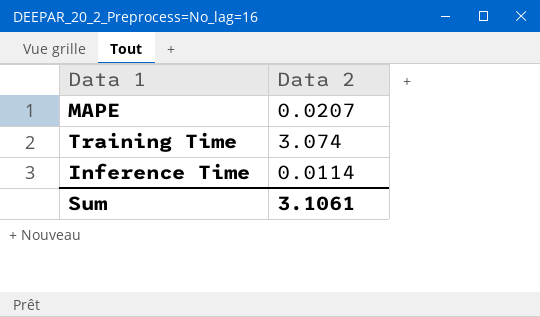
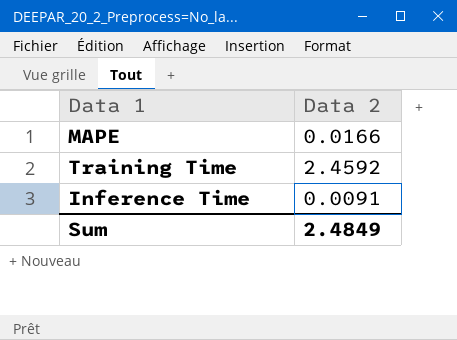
MAPE | Data 2: 0.0207 -> 0.0166
Training Time | Data 2: 3.074 -> 2.4592
Inference Time | Data 2: 0.0114 -> 0.0091
Sum | Data 2: 3.1061 -> 2.4849

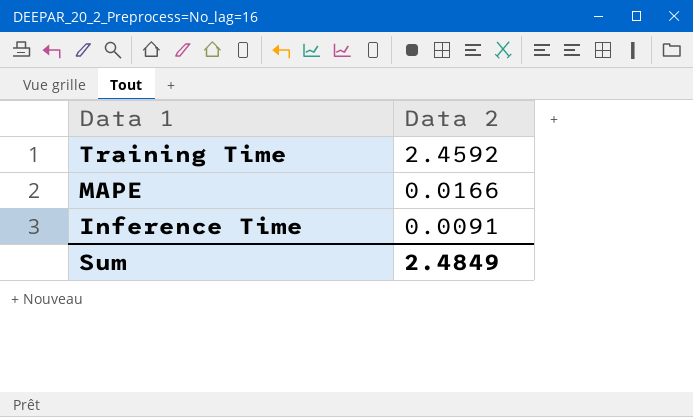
row order: none -> Data 1 descending

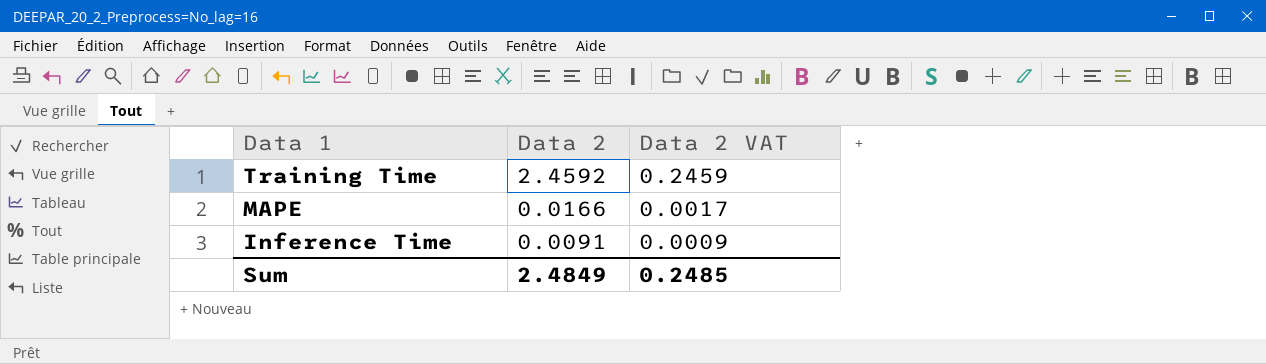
column Data 2 VAT | formula: none -> [Data 2] * 0.1

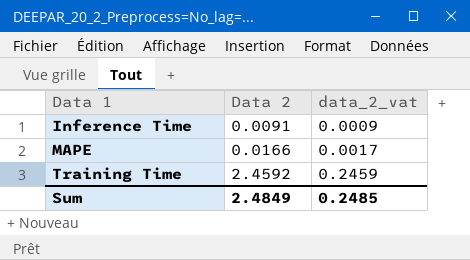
row order: Data 1 descending -> Data 1 ascending
column name: Data 2 VAT -> data_2_vat

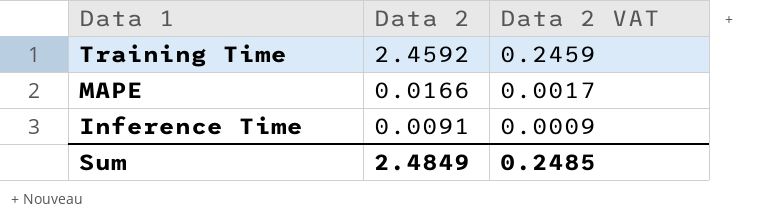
row order: Data 1 ascending -> Data 1 descending
column name: data_2_vat -> Data 2 VAT

